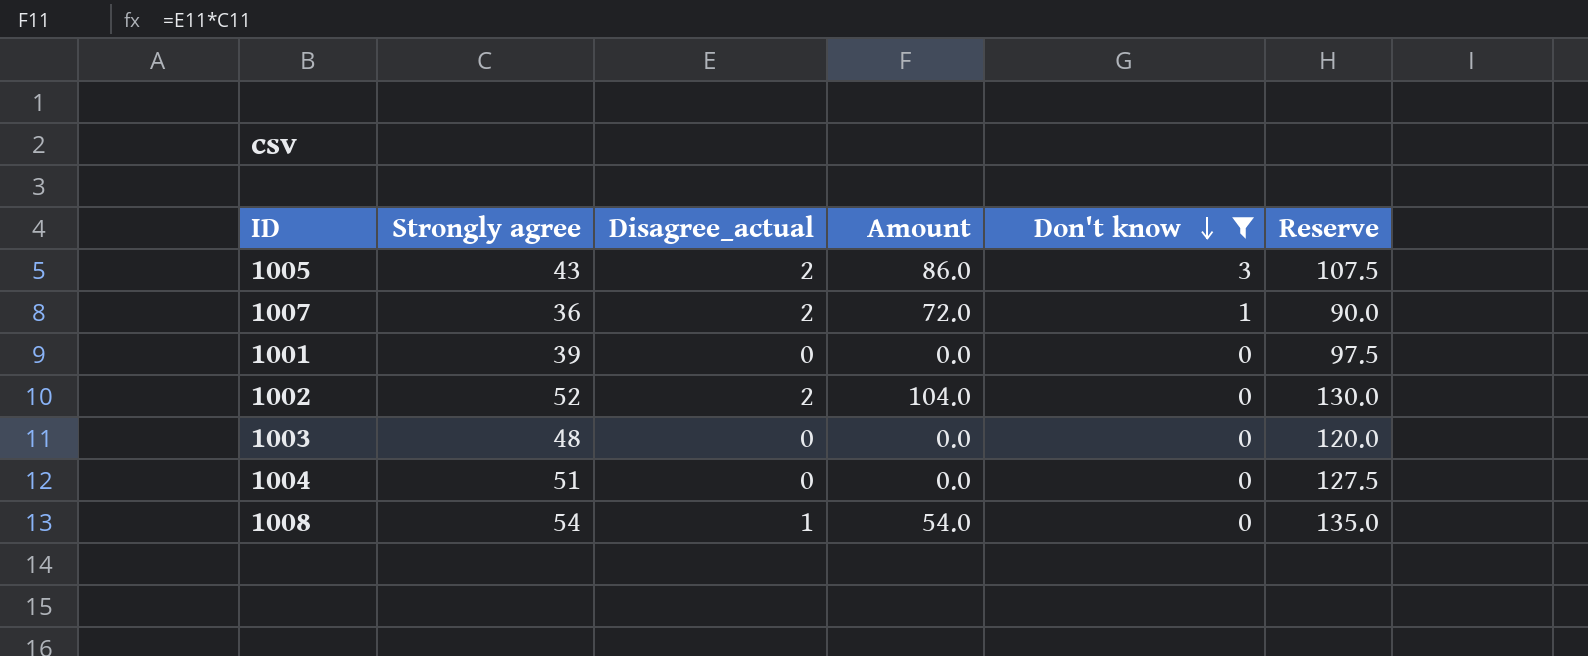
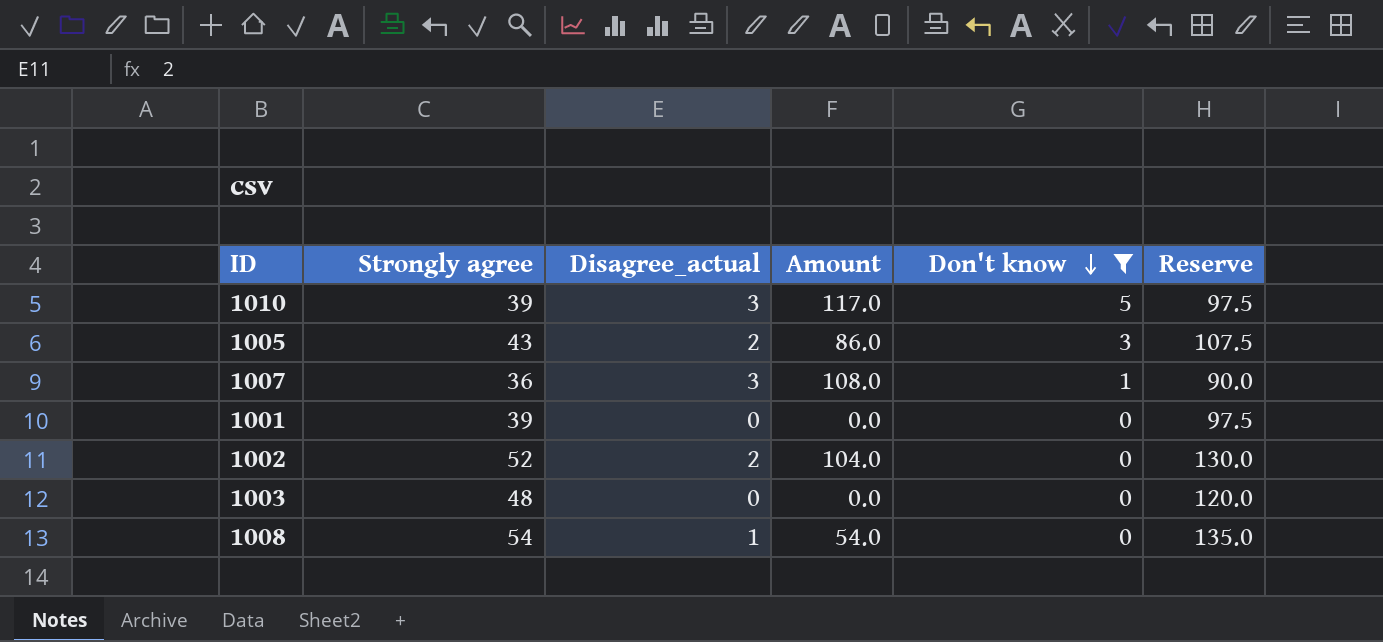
row 1004: 51 | 0 | 0.0 | 0 | 127.5 -> none
row 1010: none -> 39 | 3 | 117.0 | 5 | 97.5
1007 | Disagree_actual: 2 -> 3
1007 | Amount: 72.0 -> 108.0

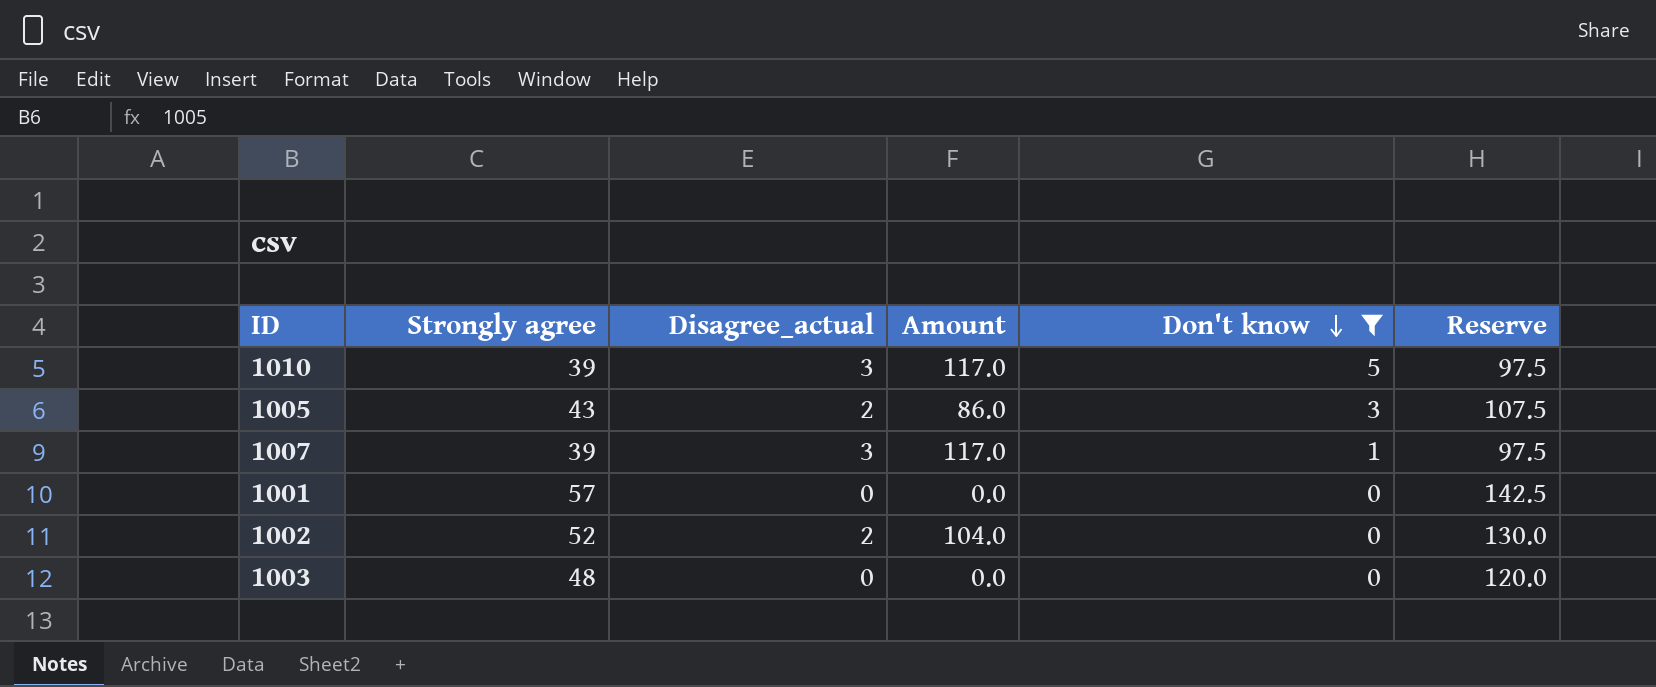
row 1008: 54 | 1 | 54.0 | 0 | 135.0 -> none
1007 | Strongly agree: 36 -> 39
1007 | Amount: 108.0 -> 117.0
1007 | Reserve: 90.0 -> 97.5
1001 | Strongly agree: 39 -> 57
1001 | Reserve: 97.5 -> 142.5

